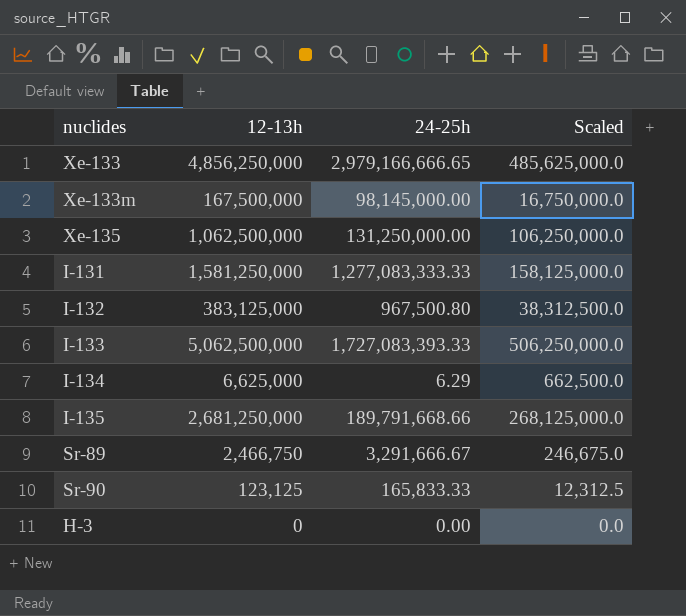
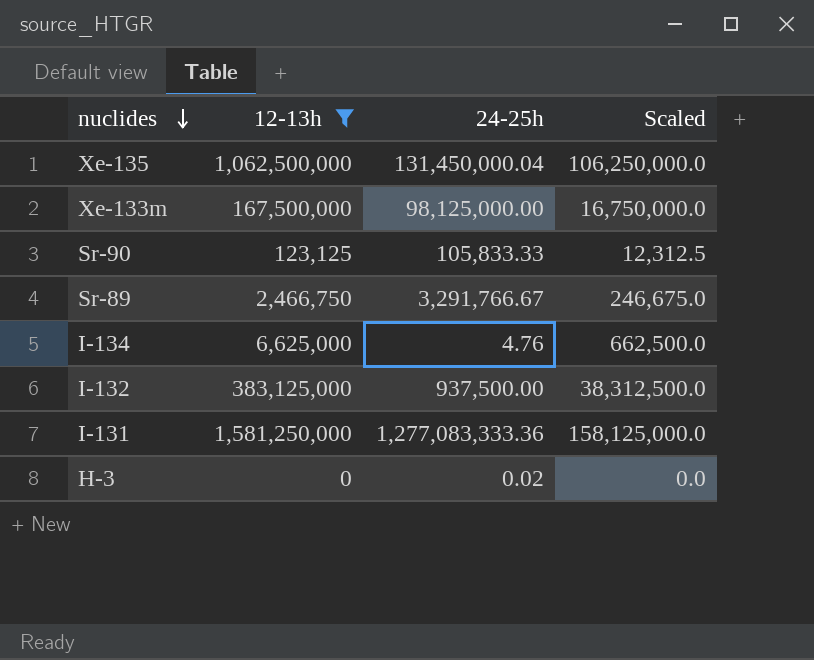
filter: none -> 12-13h <= 1,581,250,000
row order: none -> nuclides descending
Xe-135 | 24-25h: 131,250,000.00 -> 131,450,000.04
Xe-133m | 24-25h: 98,145,000.00 -> 98,125,000.00
Sr-90 | 24-25h: 165,833.33 -> 105,833.33
Sr-89 | 24-25h: 3,291,666.67 -> 3,291,766.67
I-134 | 24-25h: 6.29 -> 4.76
I-132 | 24-25h: 967,500.80 -> 937,500.00
I-131 | 24-25h: 1,277,083,333.33 -> 1,277,083,333.36
H-3 | 24-25h: 0.00 -> 0.02

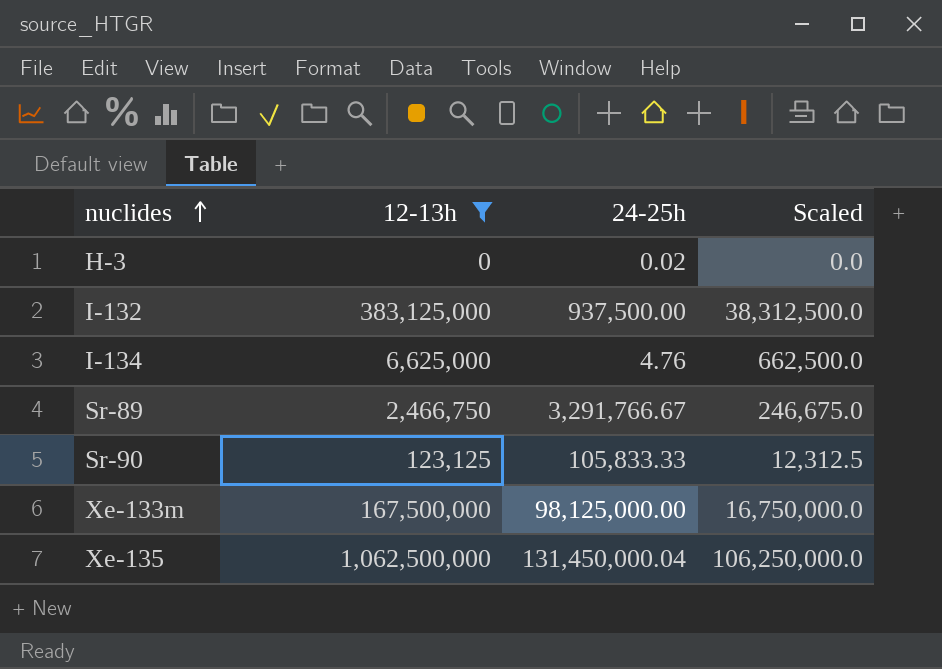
row order: nuclides descending -> nuclides ascending
row I-131: 1,581,250,000 | 1,277,083,333.36 | 158,125,000.0 -> none

